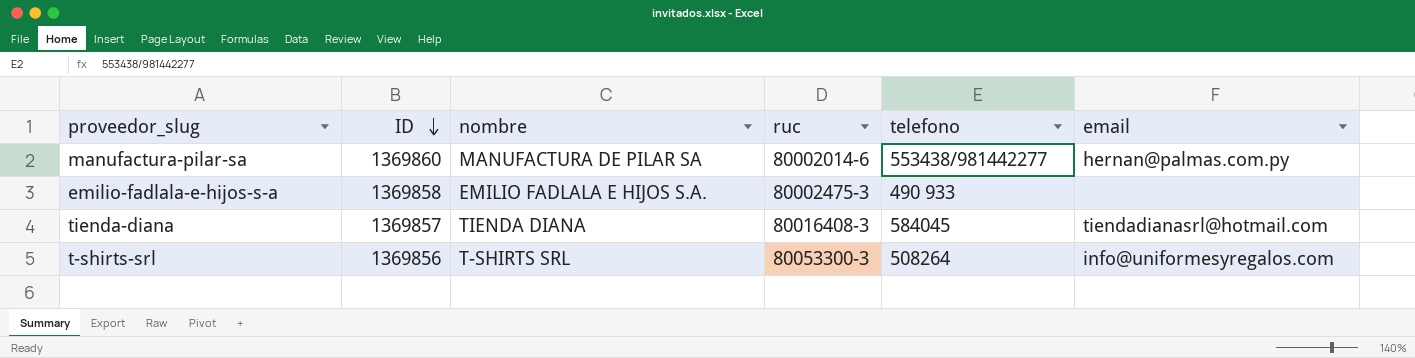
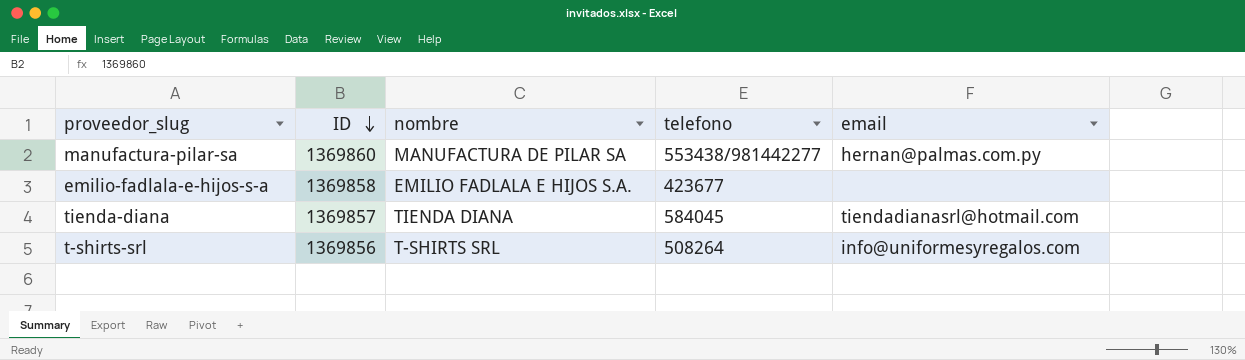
column ruc | position: 4 -> none
emilio-fadlala-e-hijos-s-a | telefono: 490 933 -> 423677

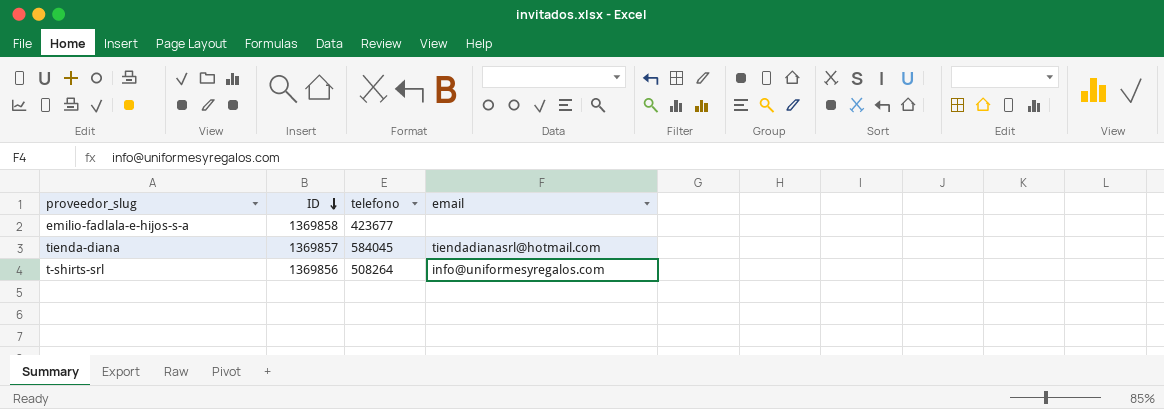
column nombre | position: 3 -> none
row manufactura-pilar-sa: 1369860 | MANUFACTURA DE PILAR SA | 553438/981442277 | hernan@palmas.com.py -> none

